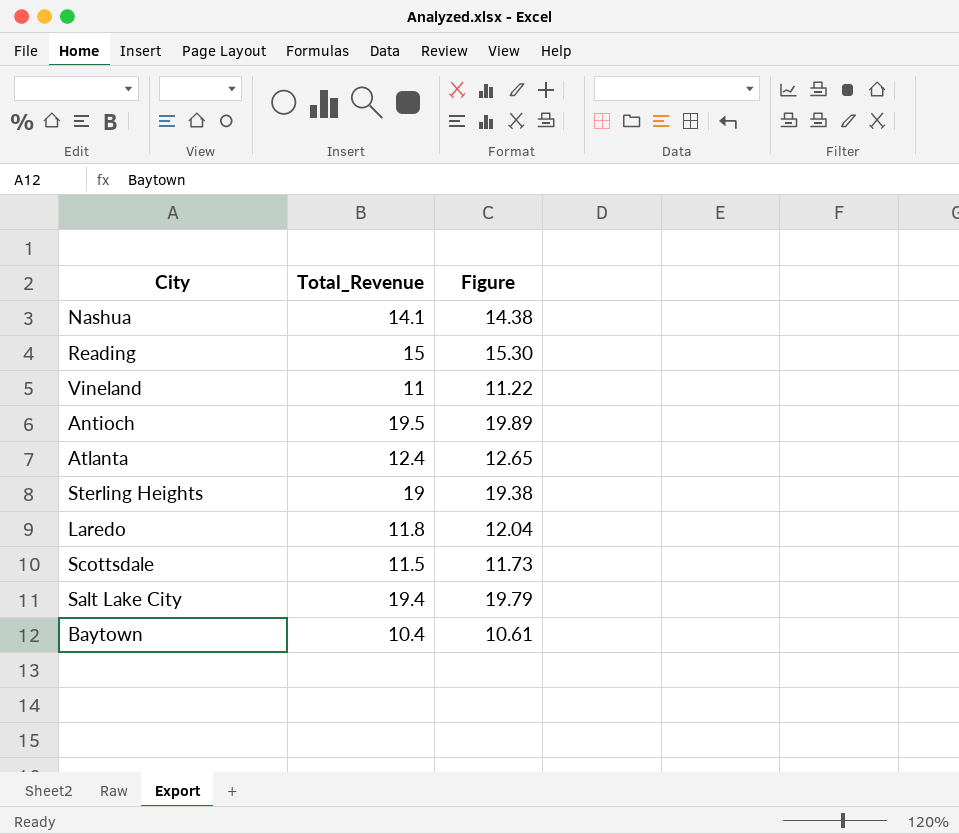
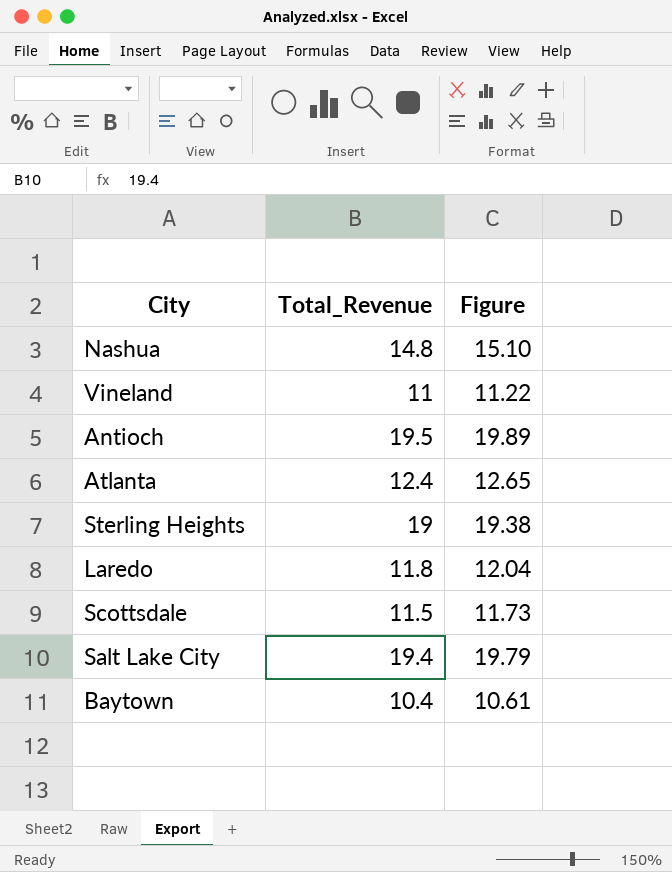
row Reading: 15 | 15.30 -> none
Nashua | Total_Revenue: 14.1 -> 14.8
Nashua | Figure: 14.38 -> 15.10

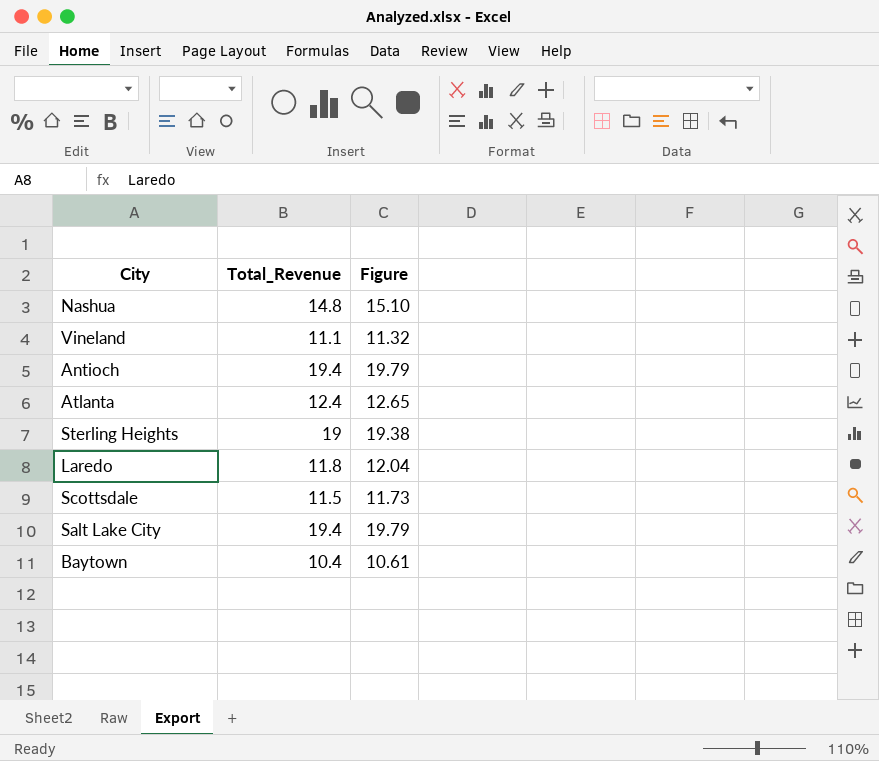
Vineland | Total_Revenue: 11 -> 11.1
Vineland | Figure: 11.22 -> 11.32
Antioch | Total_Revenue: 19.5 -> 19.4
Antioch | Figure: 19.89 -> 19.79

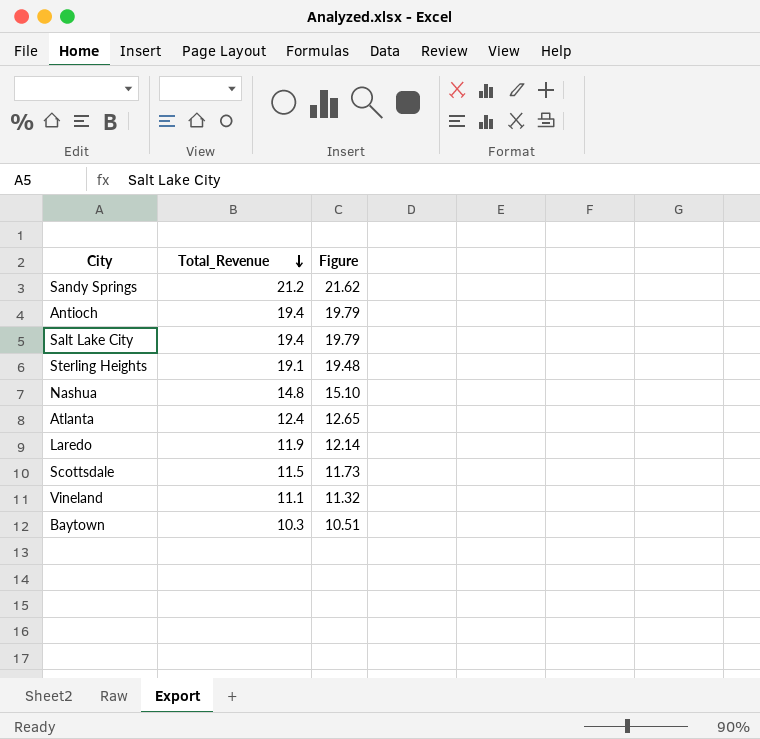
row order: none -> Total_Revenue descending
row Sandy Springs: none -> 21.2 | 21.62
Sterling Heights | Total_Revenue: 19 -> 19.1
Sterling Heights | Figure: 19.38 -> 19.48
Laredo | Total_Revenue: 11.8 -> 11.9
Laredo | Figure: 12.04 -> 12.14
Baytown | Total_Revenue: 10.4 -> 10.3
Baytown | Figure: 10.61 -> 10.51

